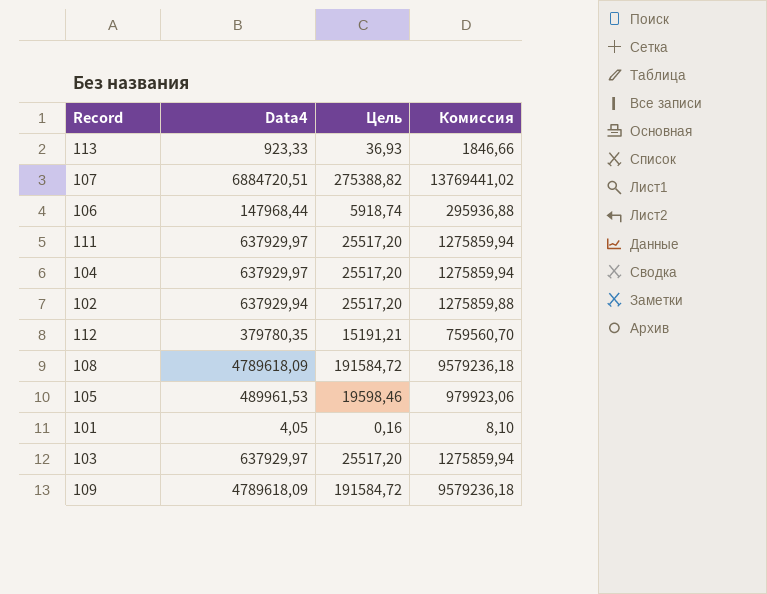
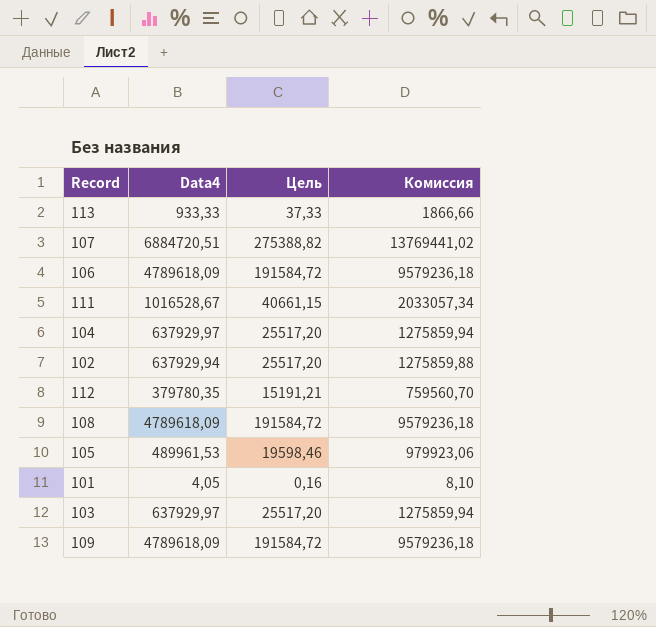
113 | Data4: 923,33 -> 933,33
113 | Цель: 36,93 -> 37,33
113 | Комиссия: 1846,66 -> 1866,66
106 | Data4: 147968,44 -> 4789618,09
106 | Цель: 5918,74 -> 191584,72
106 | Комиссия: 295936,88 -> 9579236,18
111 | Data4: 637929,97 -> 1016528,67
111 | Цель: 25517,20 -> 40661,15
111 | Комиссия: 1275859,94 -> 2033057,34

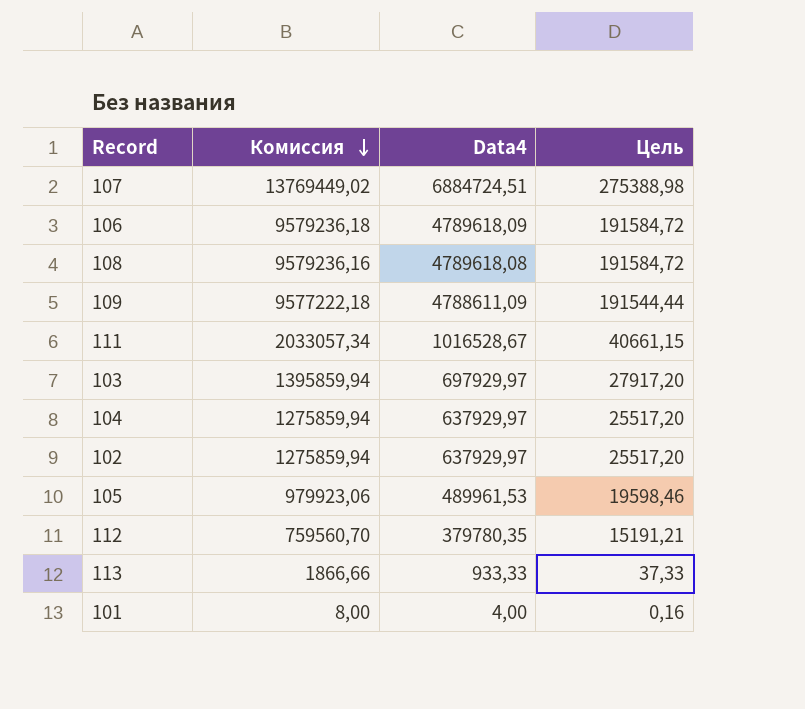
row order: none -> Комиссия descending
column Комиссия | position: 4 -> 2
107 | Комиссия: 13769441,02 -> 13769449,02
107 | Data4: 6884720,51 -> 6884724,51
107 | Цель: 275388,82 -> 275388,98
108 | Комиссия: 9579236,18 -> 9579236,16
108 | Data4: 4789618,09 -> 4789618,08
109 | Комиссия: 9579236,18 -> 9577222,18
109 | Data4: 4789618,09 -> 4788611,09
109 | Цель: 191584,72 -> 191544,44
103 | Комиссия: 1275859,94 -> 1395859,94
103 | Data4: 637929,97 -> 697929,97
103 | Цель: 25517,20 -> 27917,20
102 | Комиссия: 1275859,88 -> 1275859,94
102 | Data4: 637929,94 -> 637929,97
101 | Комиссия: 8,10 -> 8,00
101 | Data4: 4,05 -> 4,00

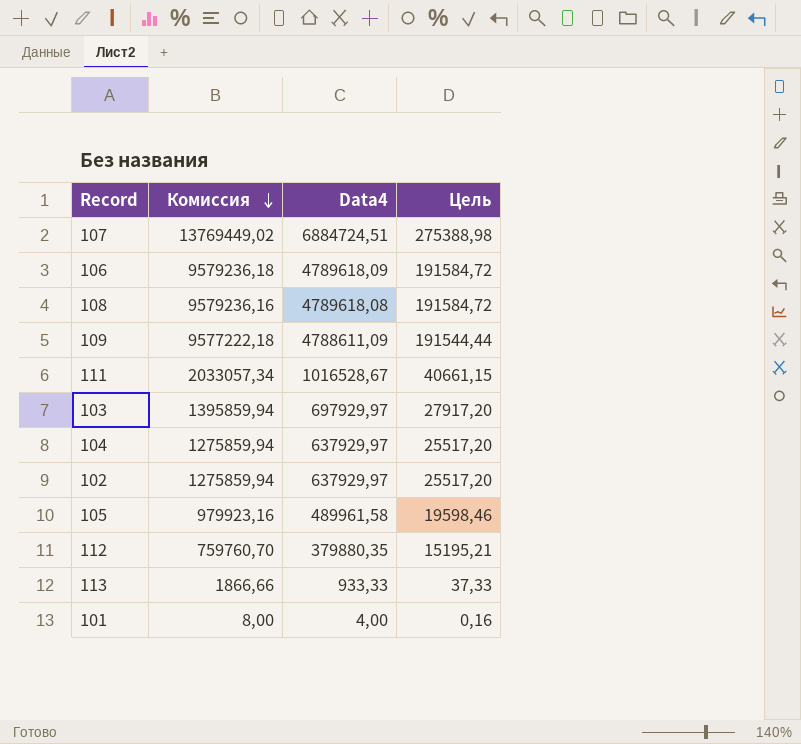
105 | Комиссия: 979923,06 -> 979923,16
105 | Data4: 489961,53 -> 489961,58
112 | Комиссия: 759560,70 -> 759760,70
112 | Data4: 379780,35 -> 379880,35
112 | Цель: 15191,21 -> 15195,21

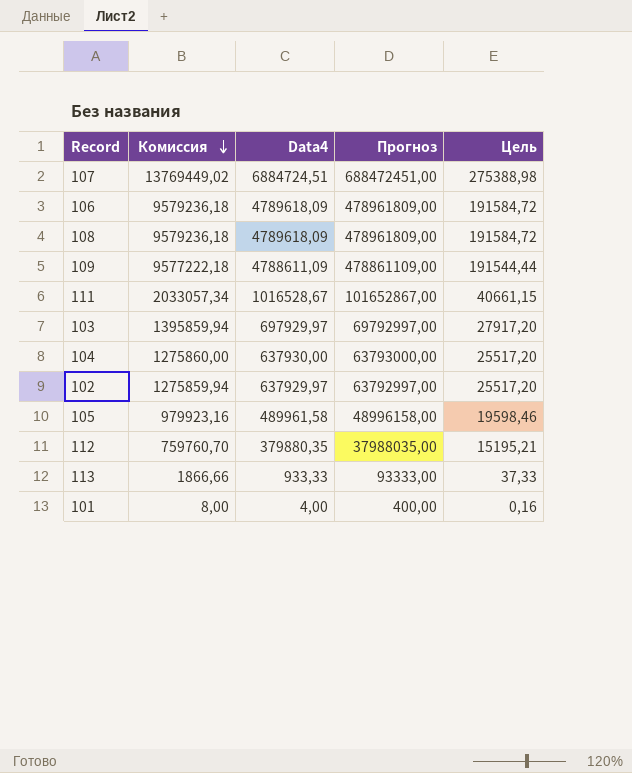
column Прогноз | formula: none -> [Data4] * 100
108 | Комиссия: 9579236,16 -> 9579236,18
108 | Data4: 4789618,08 -> 4789618,09
104 | Комиссия: 1275859,94 -> 1275860,00
104 | Data4: 637929,97 -> 637930,00

